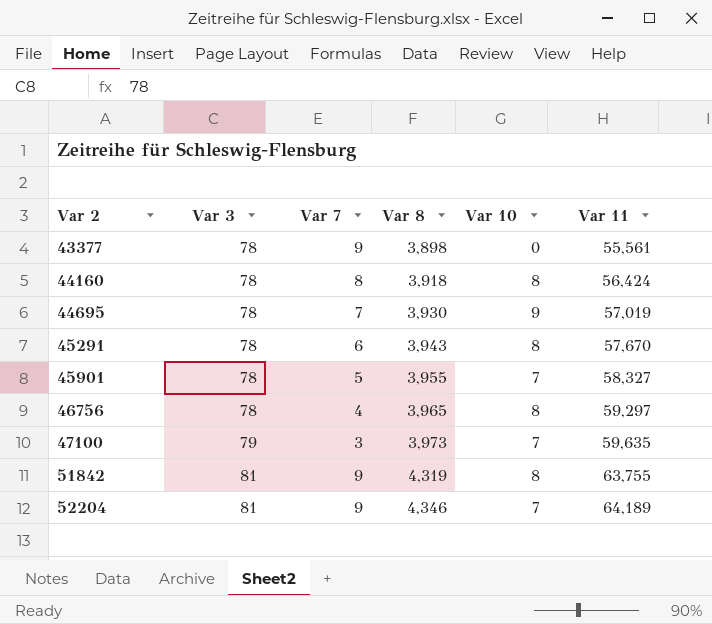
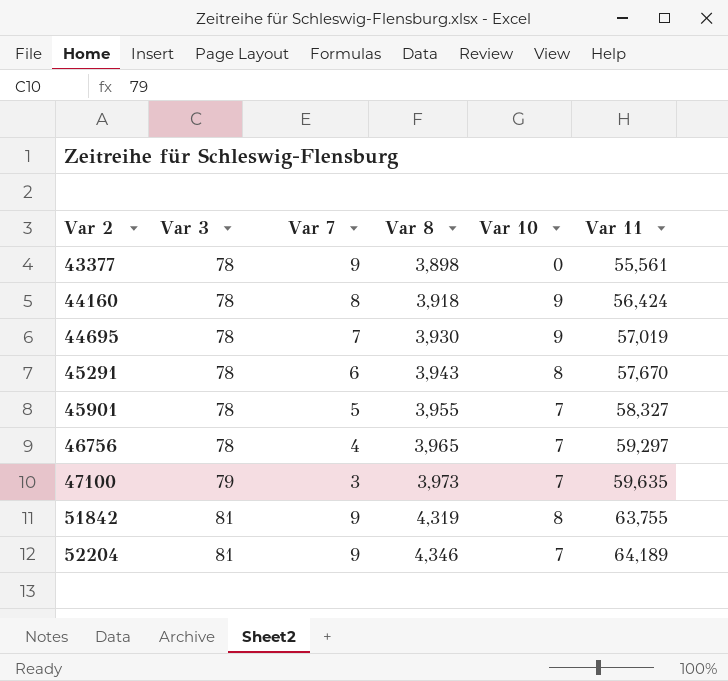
44160 | Var 10: 8 -> 9
46756 | Var 10: 8 -> 7

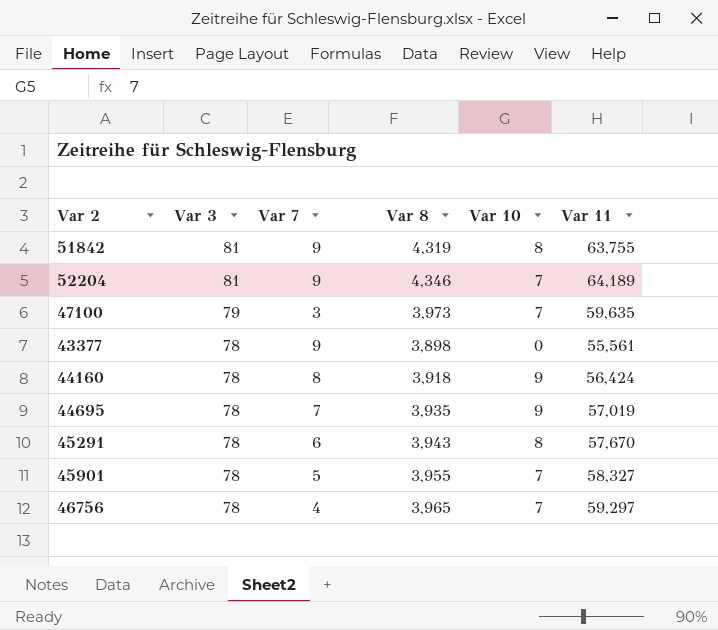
row order: Var 2 ascending -> Var 3 descending
44695 | Var 8: 3,930 -> 3,935

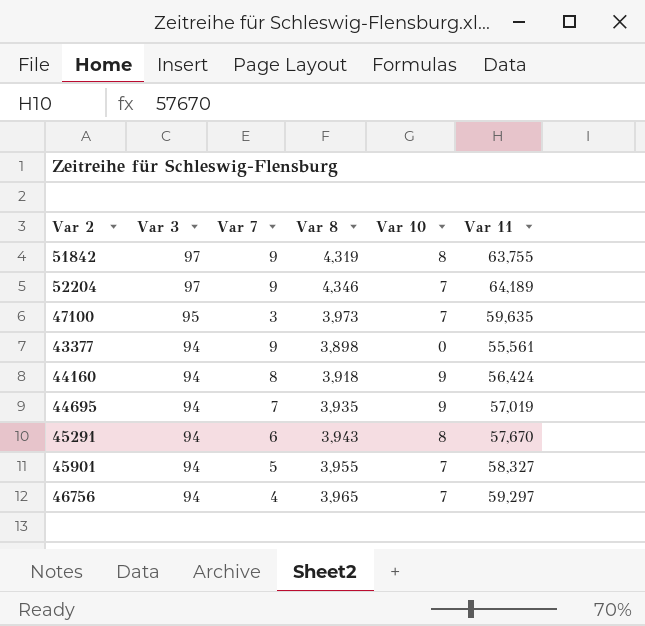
51842 | Var 3: 81 -> 97
52204 | Var 3: 81 -> 97
47100 | Var 3: 79 -> 95
43377 | Var 3: 78 -> 94
44160 | Var 3: 78 -> 94
44695 | Var 3: 78 -> 94
45291 | Var 3: 78 -> 94
45901 | Var 3: 78 -> 94
46756 | Var 3: 78 -> 94

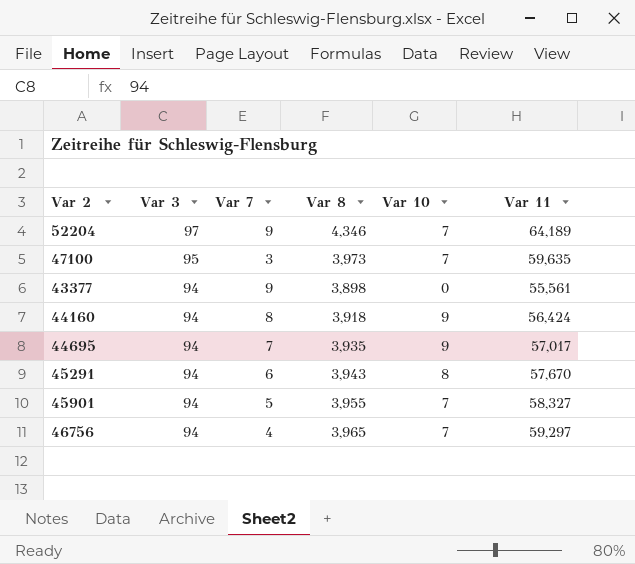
row 51842: 97 | 9 | 4,319 | 8 | 63,755 -> none
44695 | Var 11: 57,019 -> 57,017

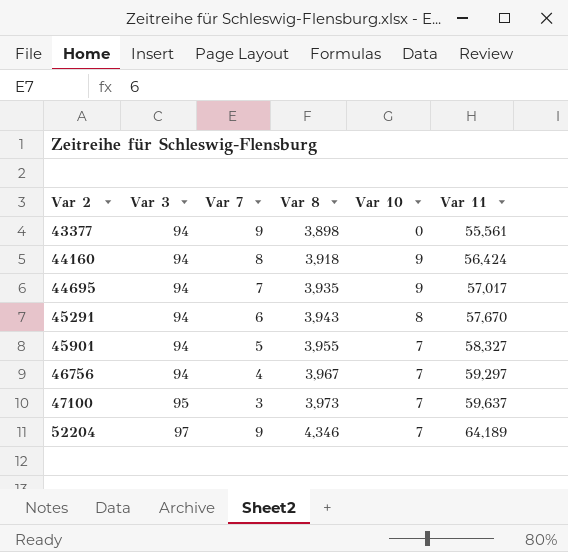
row order: Var 3 descending -> Var 2 ascending
46756 | Var 8: 3,965 -> 3,967
47100 | Var 11: 59,635 -> 59,637

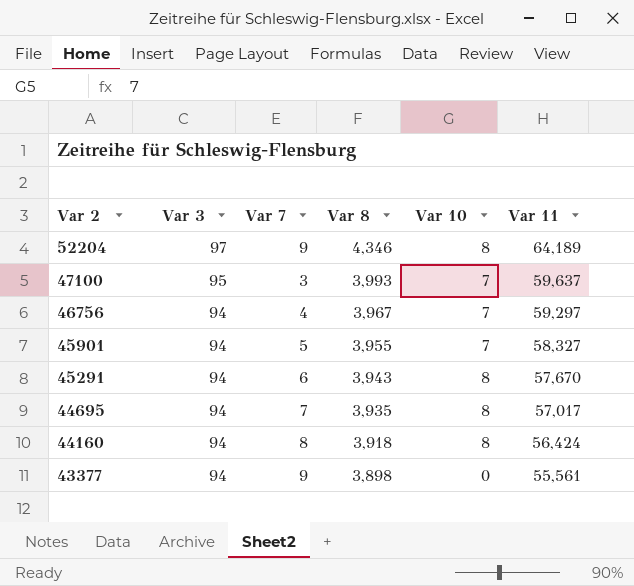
row order: Var 2 ascending -> Var 2 descending
52204 | Var 10: 7 -> 8
47100 | Var 8: 3,973 -> 3,993
44695 | Var 10: 9 -> 8
44160 | Var 10: 9 -> 8

